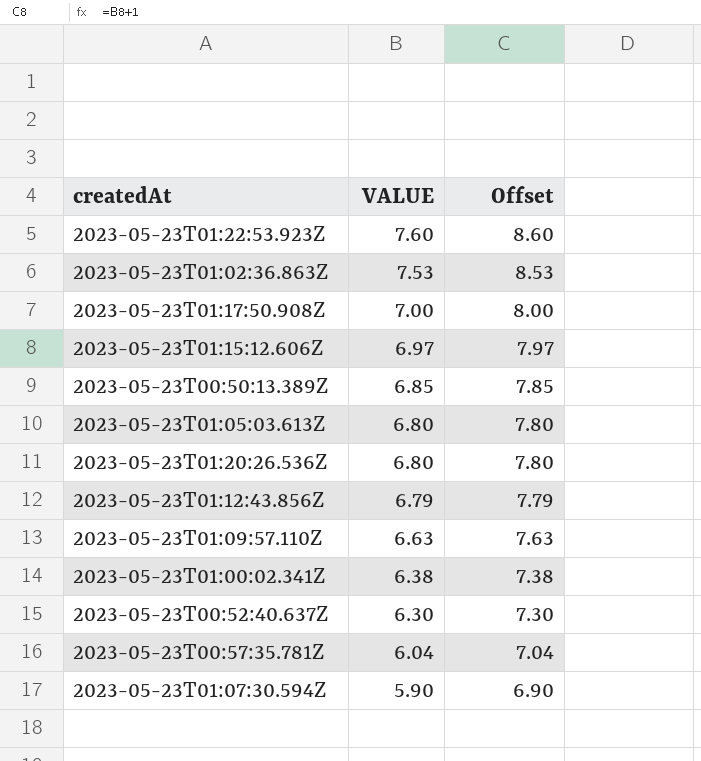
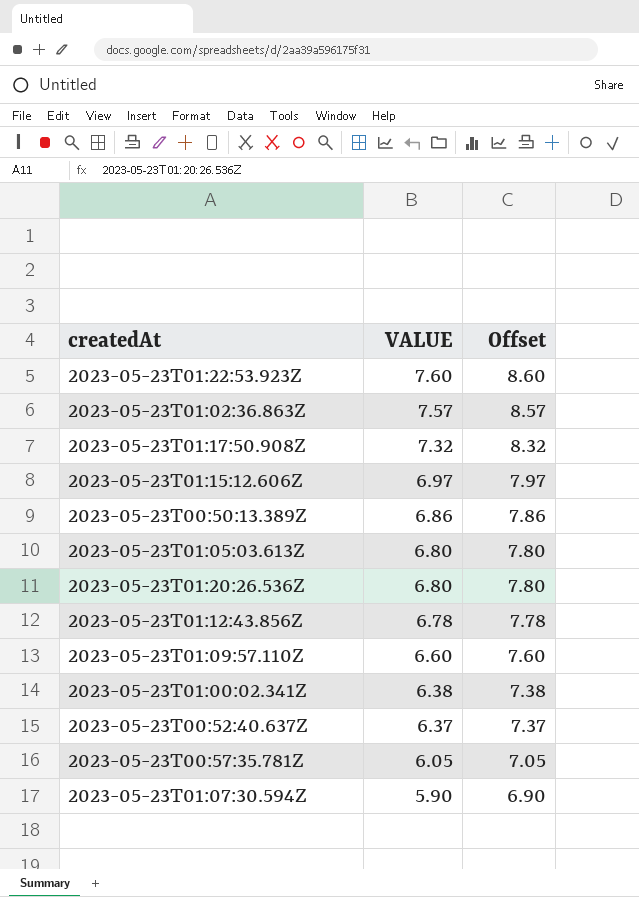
2023-05-23T01:02:36.863Z | VALUE: 7.53 -> 7.57
2023-05-23T01:02:36.863Z | Offset: 8.53 -> 8.57
2023-05-23T01:17:50.908Z | VALUE: 7.00 -> 7.32
2023-05-23T01:17:50.908Z | Offset: 8.00 -> 8.32
2023-05-23T00:50:13.389Z | VALUE: 6.85 -> 6.86
2023-05-23T00:50:13.389Z | Offset: 7.85 -> 7.86
2023-05-23T01:12:43.856Z | VALUE: 6.79 -> 6.78
2023-05-23T01:12:43.856Z | Offset: 7.79 -> 7.78
2023-05-23T01:09:57.110Z | VALUE: 6.63 -> 6.60
2023-05-23T01:09:57.110Z | Offset: 7.63 -> 7.60
2023-05-23T00:52:40.637Z | VALUE: 6.30 -> 6.37
2023-05-23T00:52:40.637Z | Offset: 7.30 -> 7.37
2023-05-23T00:57:35.781Z | VALUE: 6.04 -> 6.05
2023-05-23T00:57:35.781Z | Offset: 7.04 -> 7.05

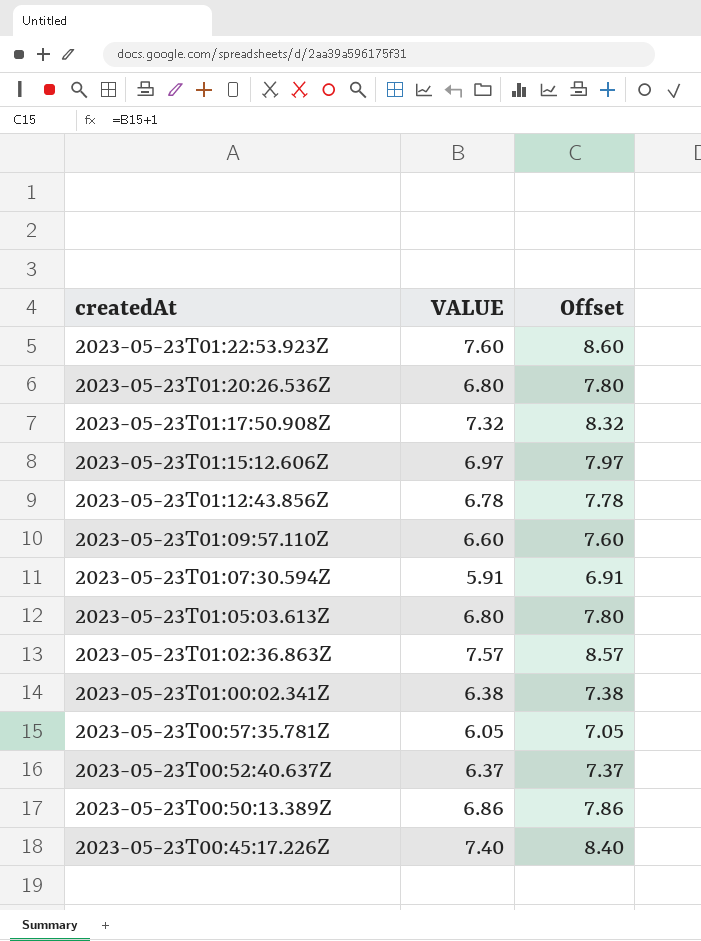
row order: VALUE descending -> createdAt descending
2023-05-23T01:07:30.594Z | VALUE: 5.90 -> 5.91
2023-05-23T01:07:30.594Z | Offset: 6.90 -> 6.91
row 2023-05-23T00:45:17.226Z: none -> 7.40 | 8.40

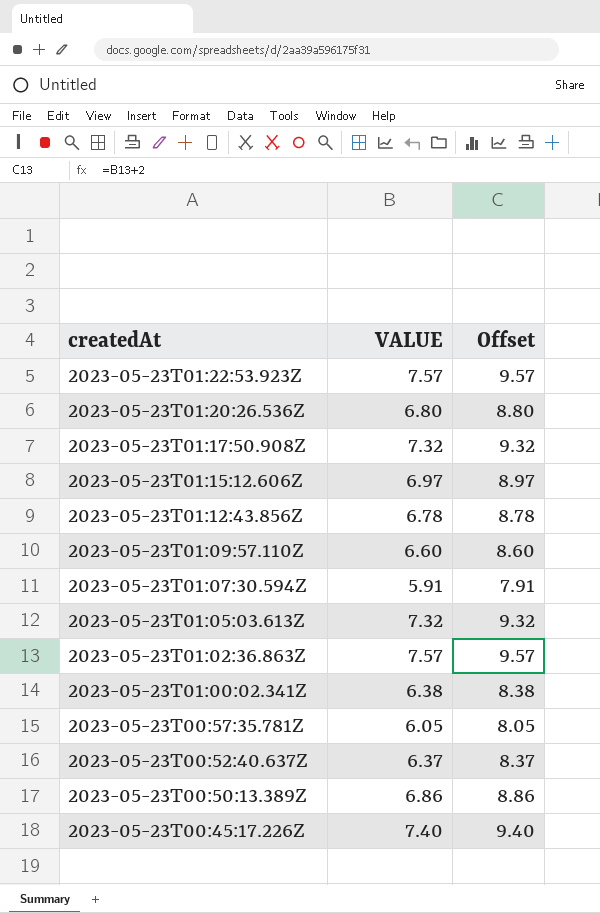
column Offset | formula: [VALUE] + 1 -> [VALUE] + 2
2023-05-23T01:22:53.923Z | VALUE: 7.60 -> 7.57
2023-05-23T01:05:03.613Z | VALUE: 6.80 -> 7.32

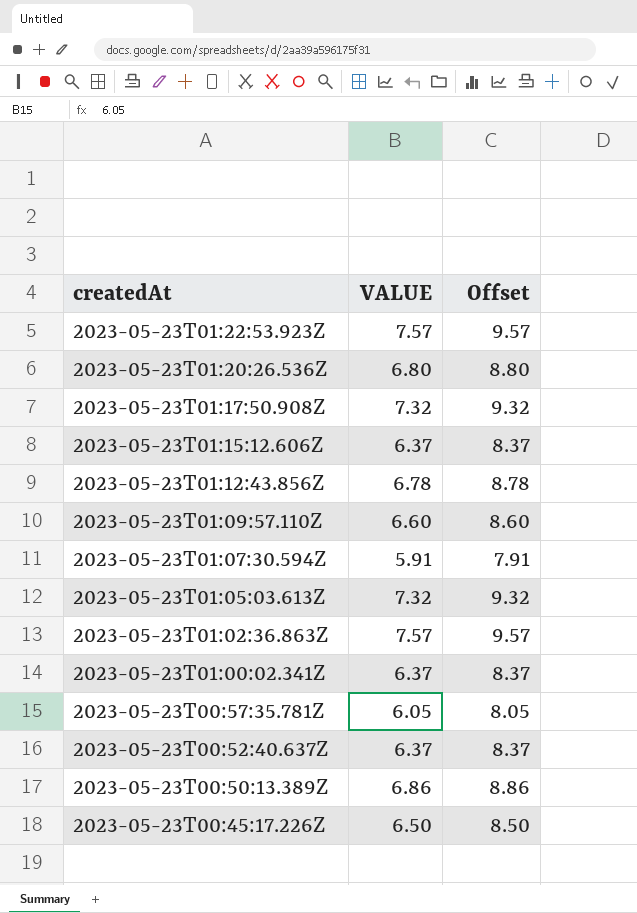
2023-05-23T01:15:12.606Z | VALUE: 6.97 -> 6.37
2023-05-23T01:15:12.606Z | Offset: 8.97 -> 8.37
2023-05-23T01:00:02.341Z | VALUE: 6.38 -> 6.37
2023-05-23T01:00:02.341Z | Offset: 8.38 -> 8.37
2023-05-23T00:45:17.226Z | VALUE: 7.40 -> 6.50
2023-05-23T00:45:17.226Z | Offset: 9.40 -> 8.50

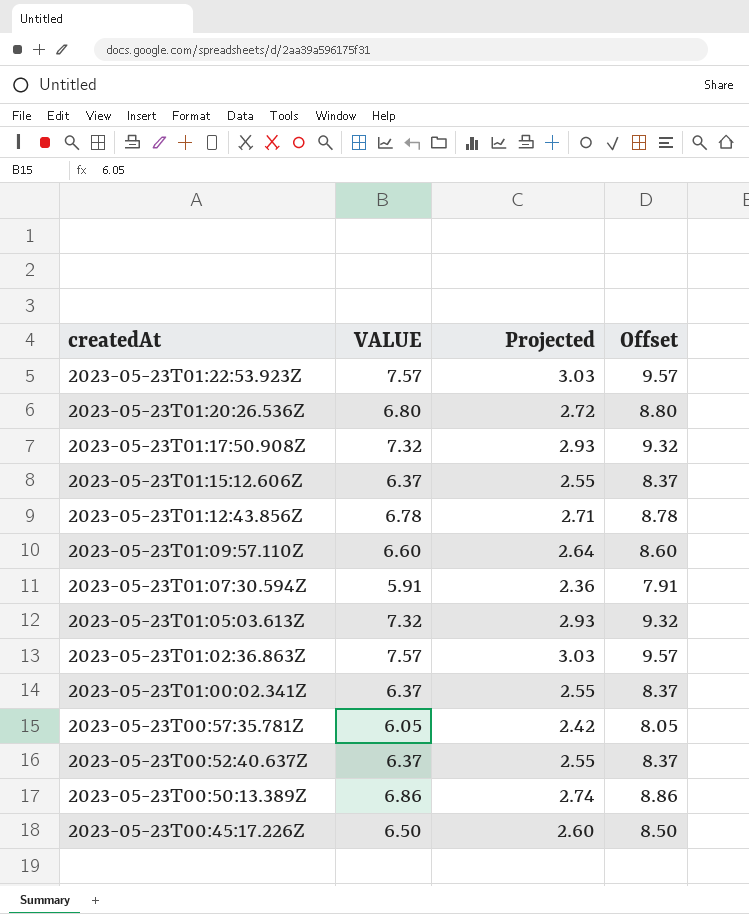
column Projected | formula: none -> [VALUE] * 0.4

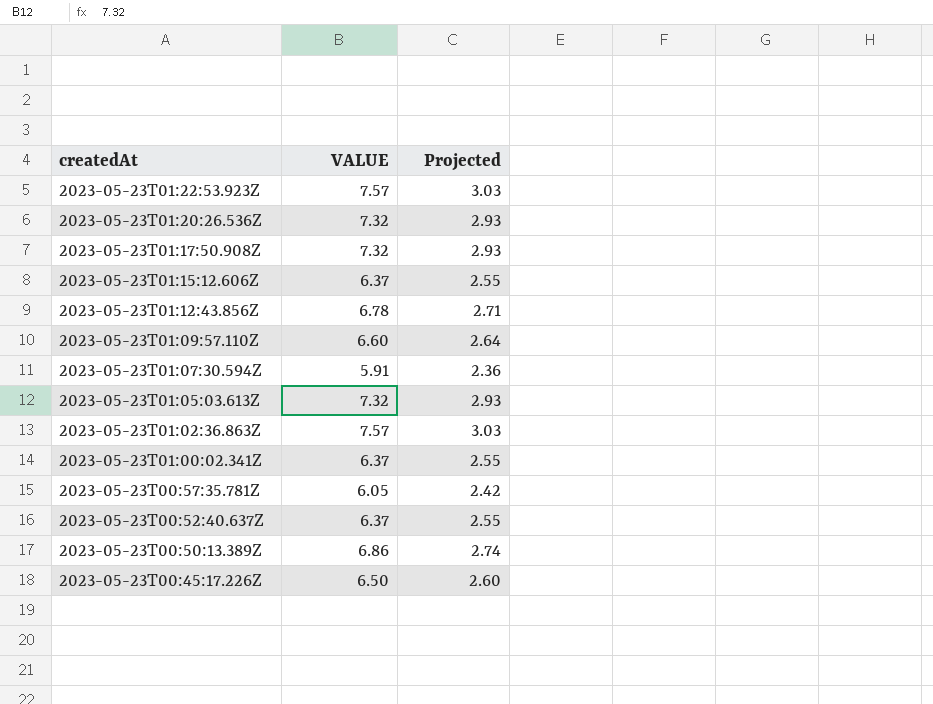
column Offset | formula: [VALUE] + 2 -> none
2023-05-23T01:20:26.536Z | VALUE: 6.80 -> 7.32
2023-05-23T01:20:26.536Z | Projected: 2.72 -> 2.93

